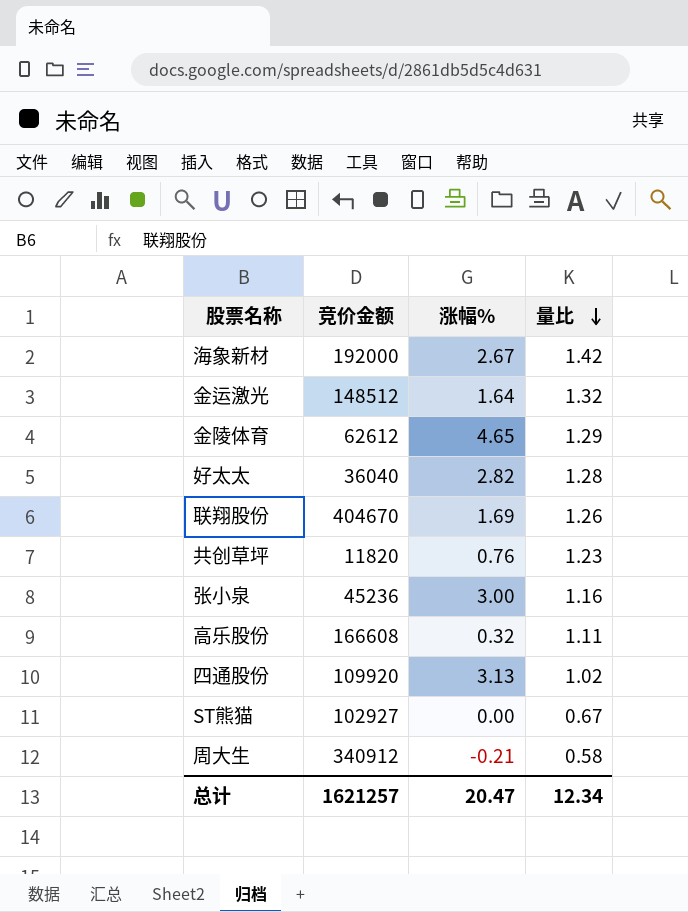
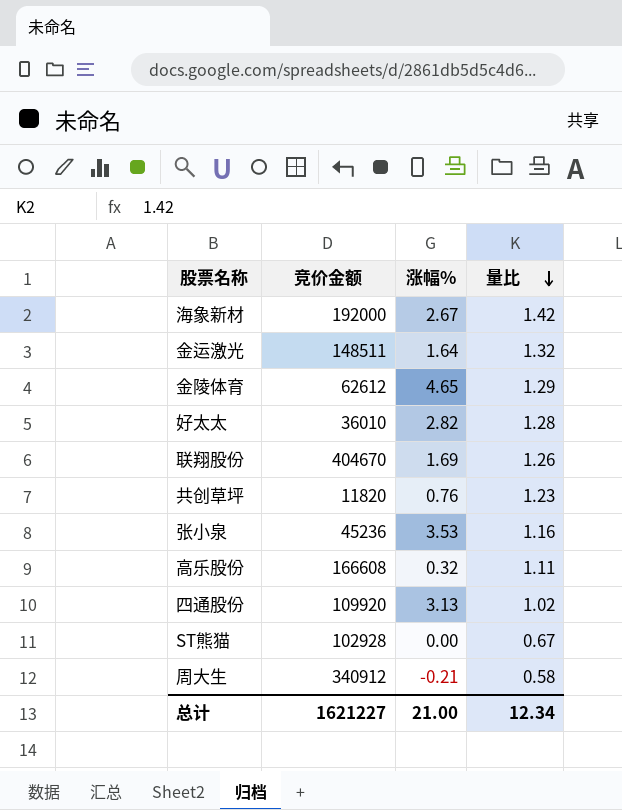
金运激光 | 竞价金额: 148512 -> 148511
好太太 | 竞价金额: 36040 -> 36010
张小泉 | 涨幅%: 3.00 -> 3.53
ST熊猫 | 竞价金额: 102927 -> 102928
总计 | 竞价金额: 1621257 -> 1621227
总计 | 涨幅%: 20.47 -> 21.00

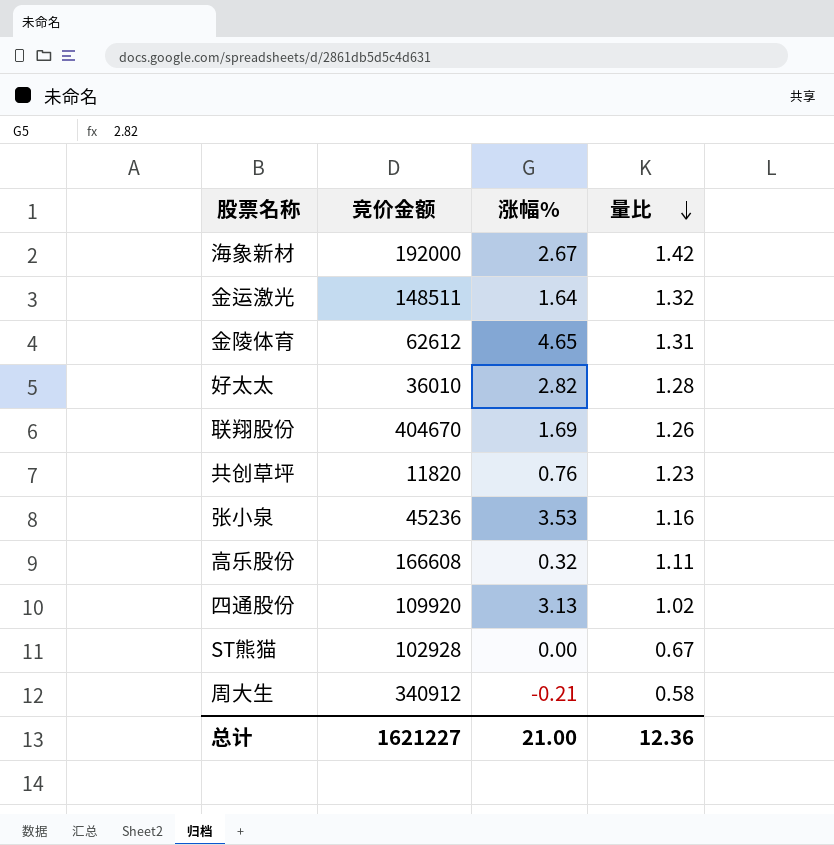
金陵体育 | 量比: 1.29 -> 1.31
总计 | 量比: 12.34 -> 12.36

